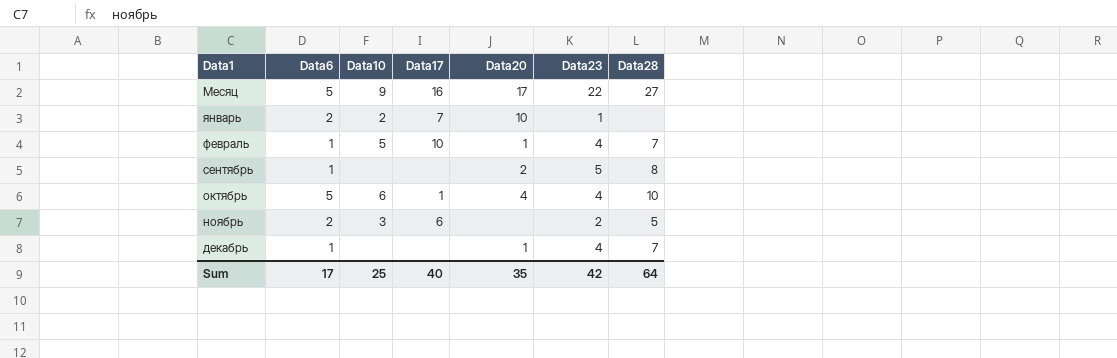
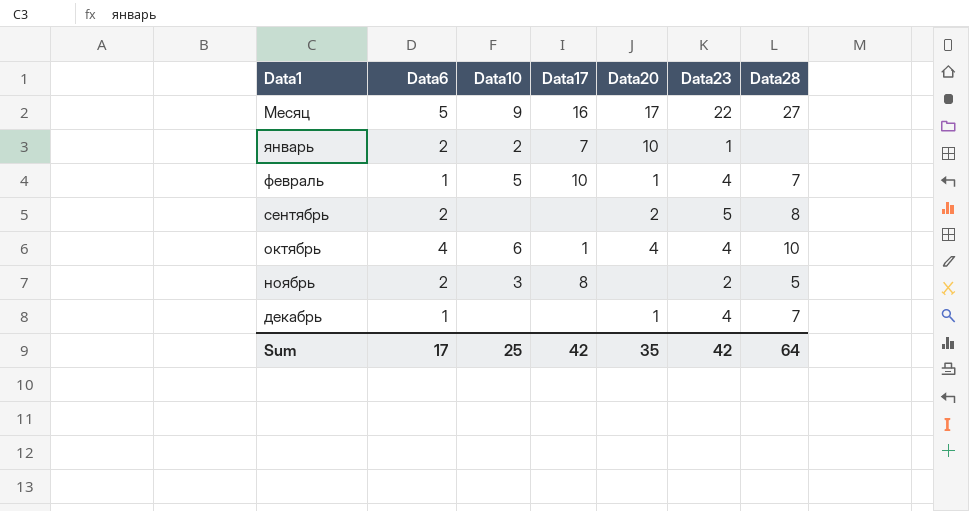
сентябрь | Data6: 1 -> 2
октябрь | Data6: 5 -> 4
ноябрь | Data17: 6 -> 8
Sum | Data17: 40 -> 42

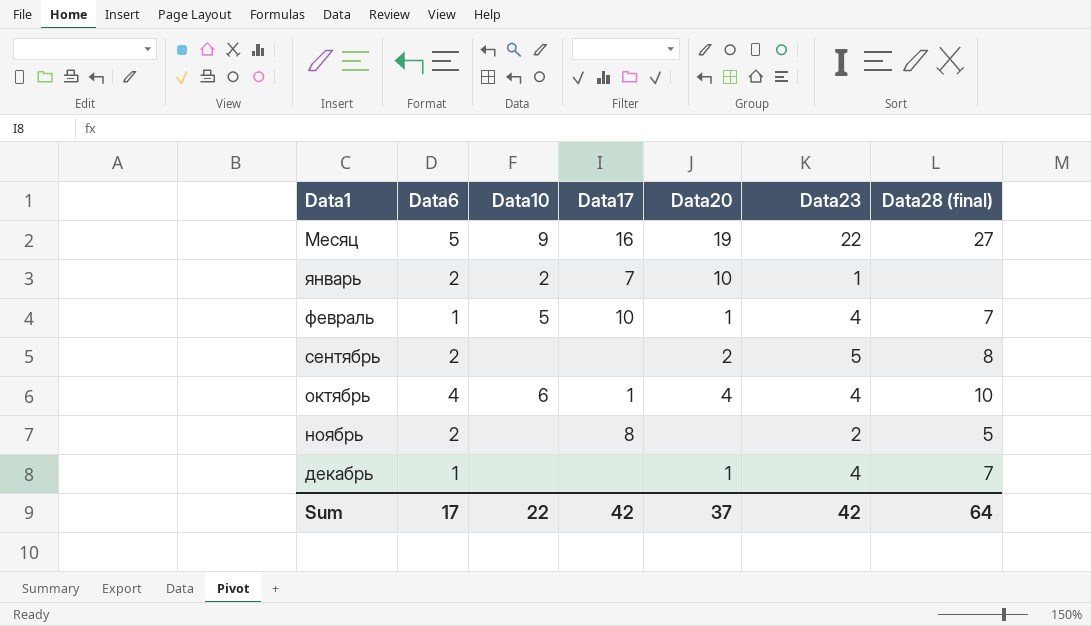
column name: Data28 -> Data28 (final)
Месяц | Data20: 17 -> 19
ноябрь | Data10: 3 -> none
Sum | Data10: 25 -> 22
Sum | Data20: 35 -> 37

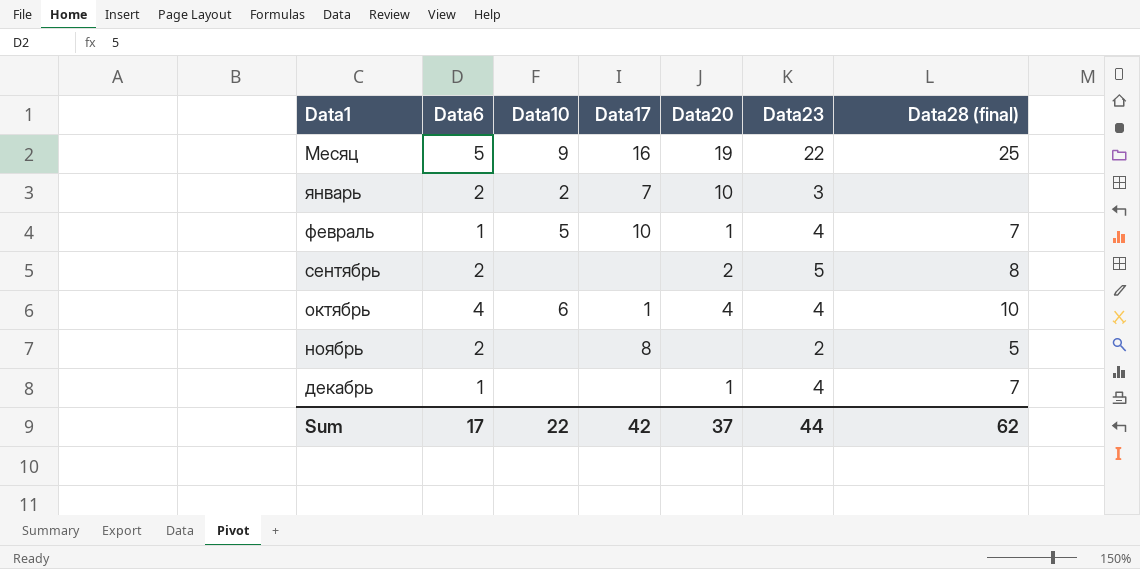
Месяц | Data28 (final): 27 -> 25
январь | Data23: 1 -> 3
Sum | Data23: 42 -> 44
Sum | Data28 (final): 64 -> 62

